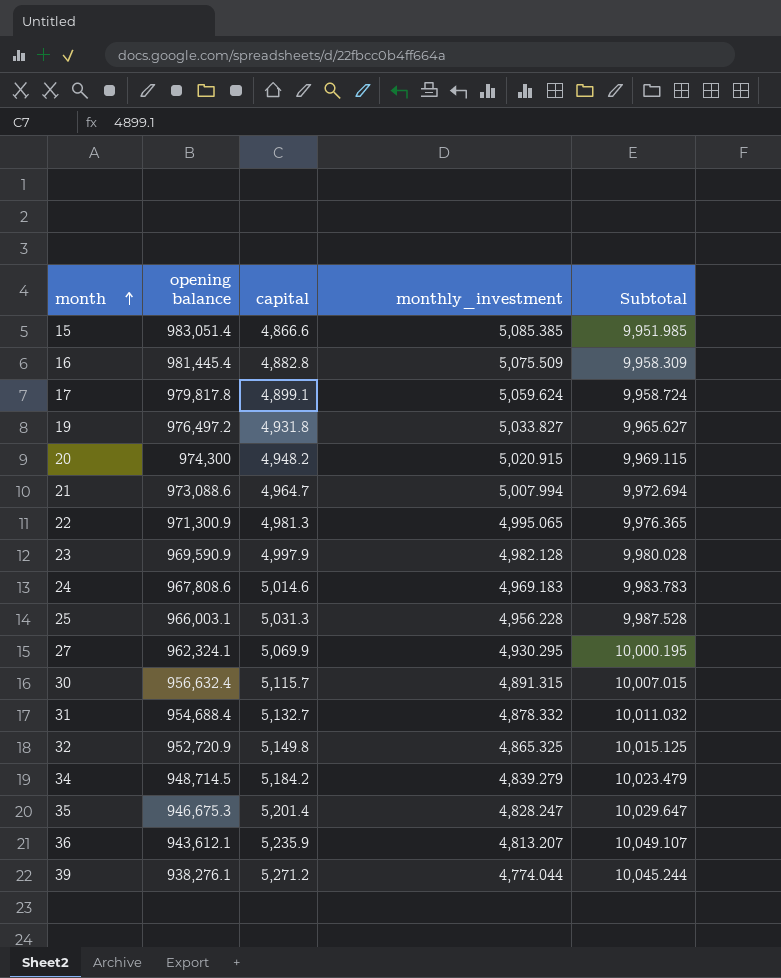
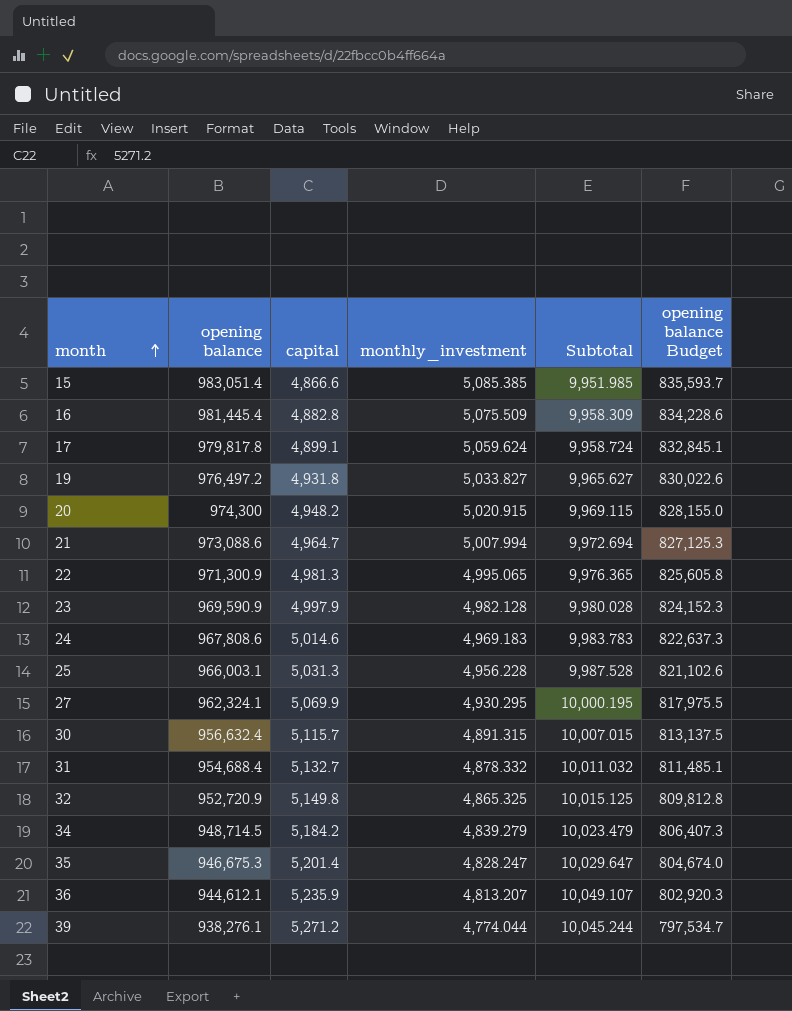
column opening balance Budget | formula: none -> [opening balance] * 0.85
36 | opening balance: 943,612.1 -> 944,612.1

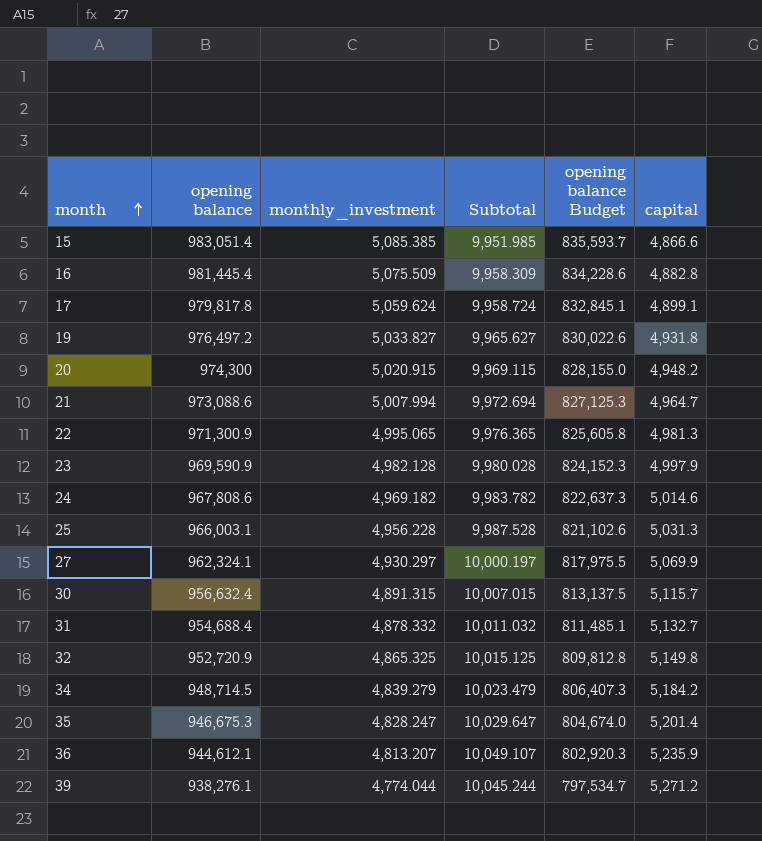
column capital | position: 3 -> 6
24 | monthly_investment: 4,969.183 -> 4,969.182
24 | Subtotal: 9,983.783 -> 9,983.782
27 | monthly_investment: 4,930.295 -> 4,930.297
27 | Subtotal: 10,000.195 -> 10,000.197

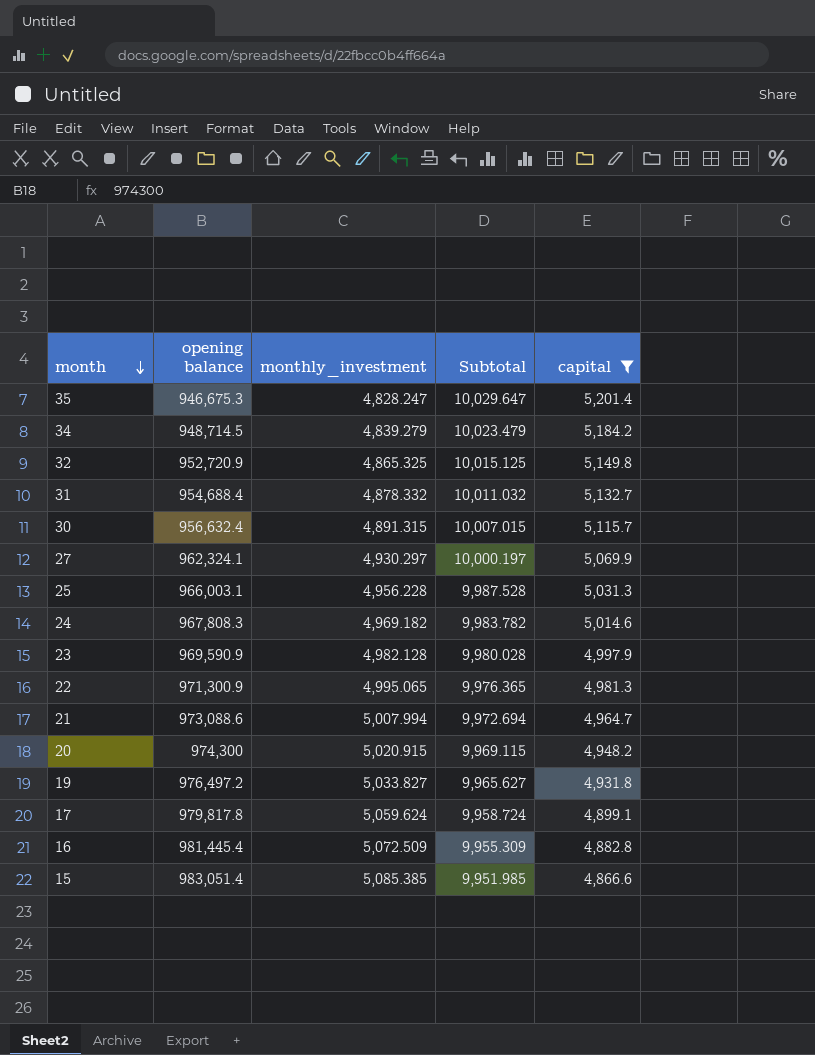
filter: none -> capital <= 5,201.4
row order: month ascending -> month descending
column opening balance Budget | formula: [opening balance] * 0.85 -> none
24 | opening balance: 967,808.6 -> 967,808.3
16 | monthly_investment: 5,075.509 -> 5,072.509
16 | Subtotal: 9,958.309 -> 9,955.309

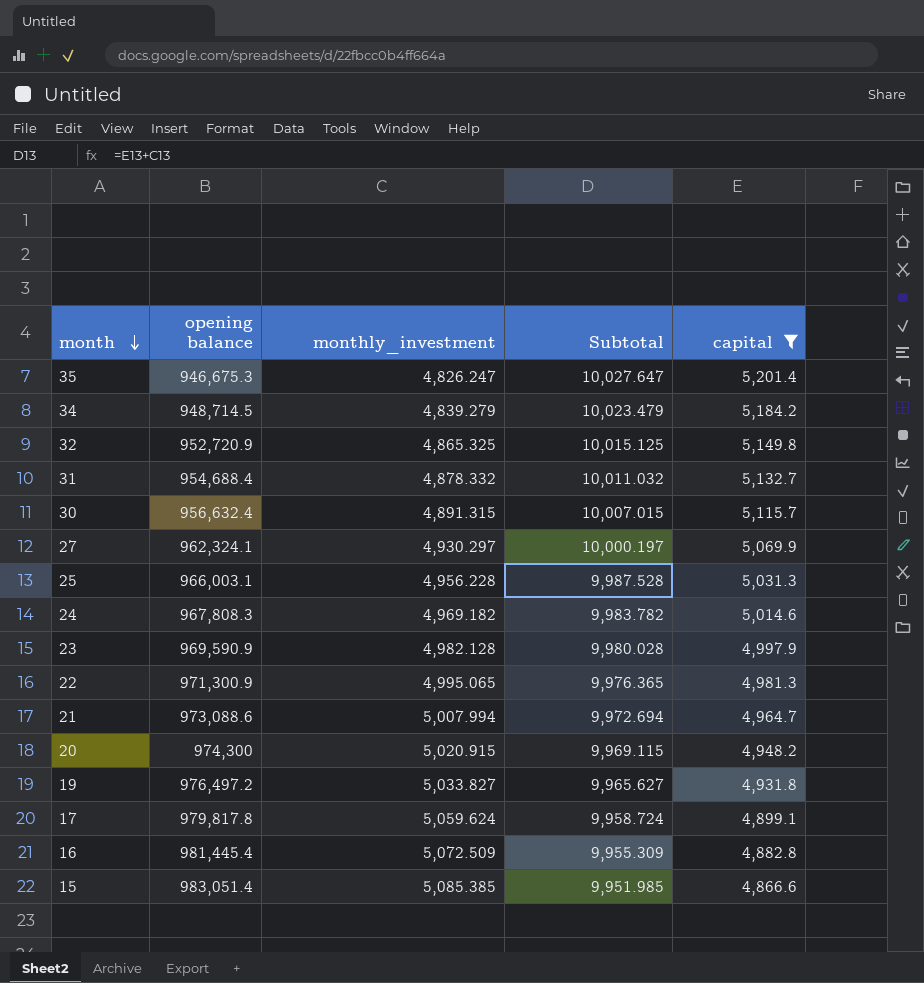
35 | monthly_investment: 4,828.247 -> 4,826.247
35 | Subtotal: 10,029.647 -> 10,027.647

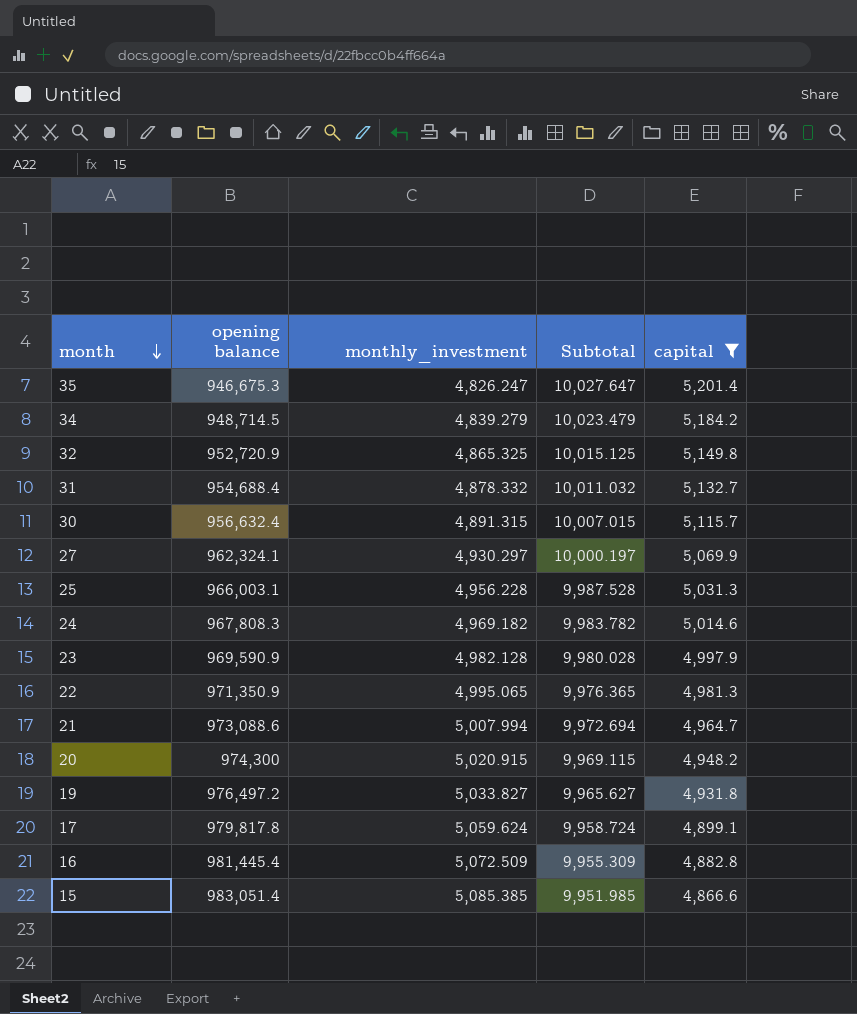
22 | opening balance: 971,300.9 -> 971,350.9

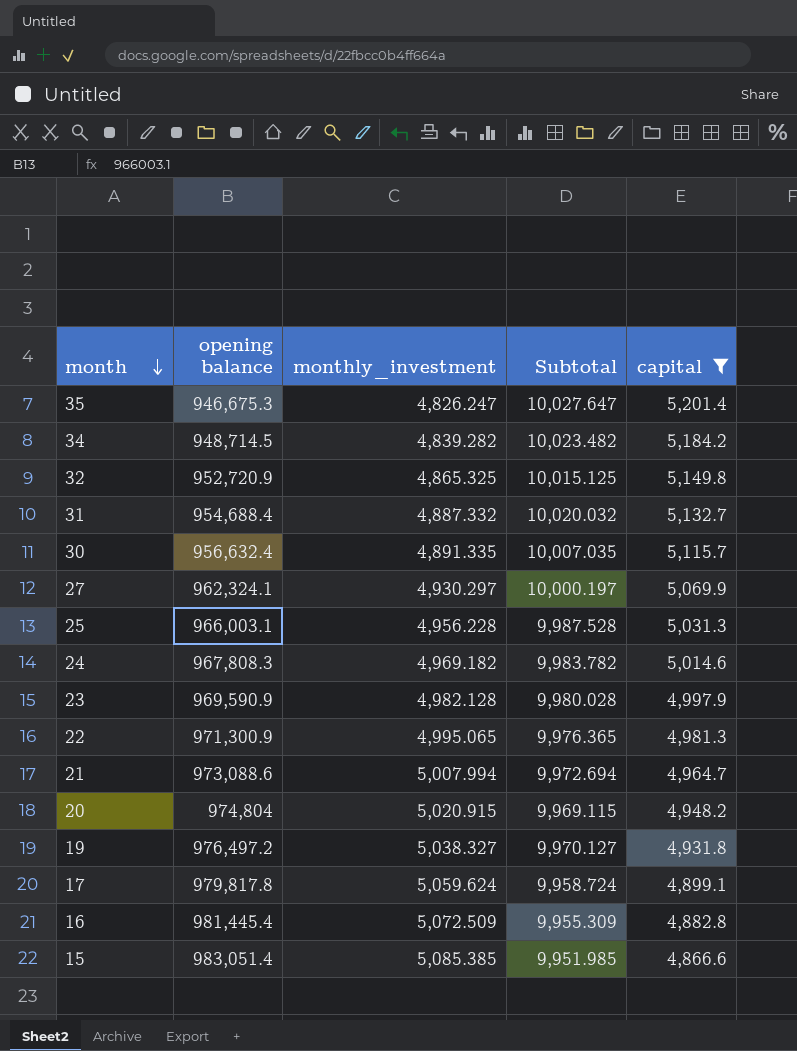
34 | monthly_investment: 4,839.279 -> 4,839.282
34 | Subtotal: 10,023.479 -> 10,023.482
31 | monthly_investment: 4,878.332 -> 4,887.332
31 | Subtotal: 10,011.032 -> 10,020.032
30 | monthly_investment: 4,891.315 -> 4,891.335
30 | Subtotal: 10,007.015 -> 10,007.035
22 | opening balance: 971,350.9 -> 971,300.9
20 | opening balance: 974,300 -> 974,804
19 | monthly_investment: 5,033.827 -> 5,038.327
19 | Subtotal: 9,965.627 -> 9,970.127

